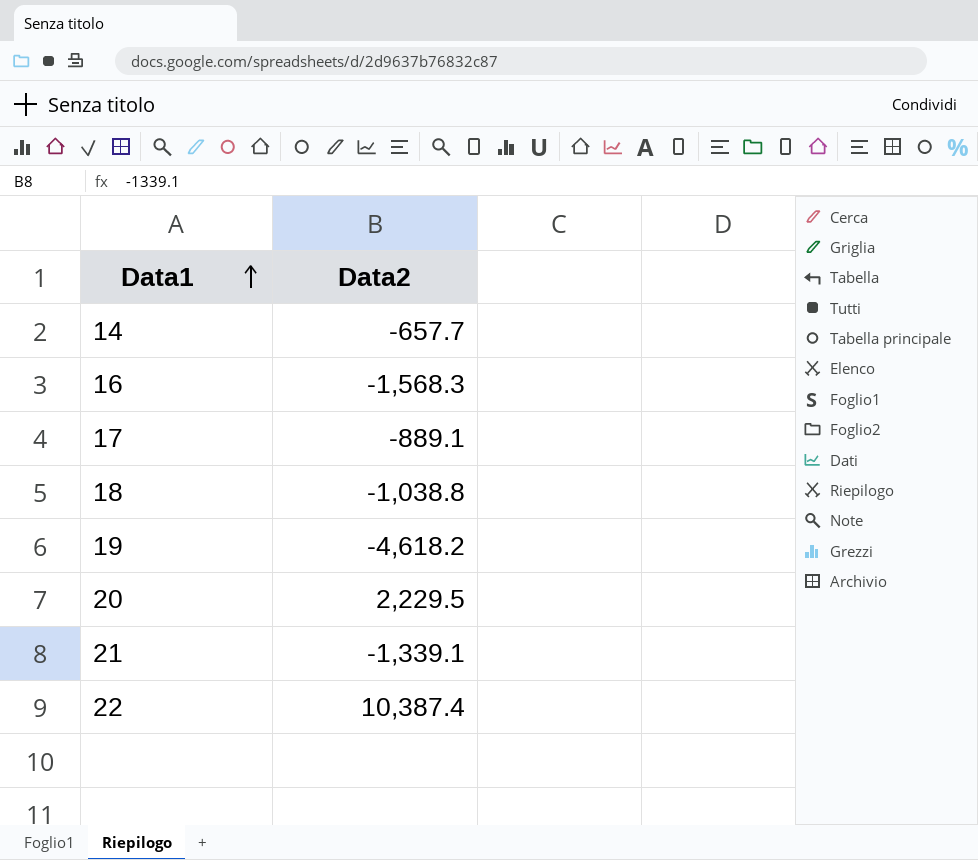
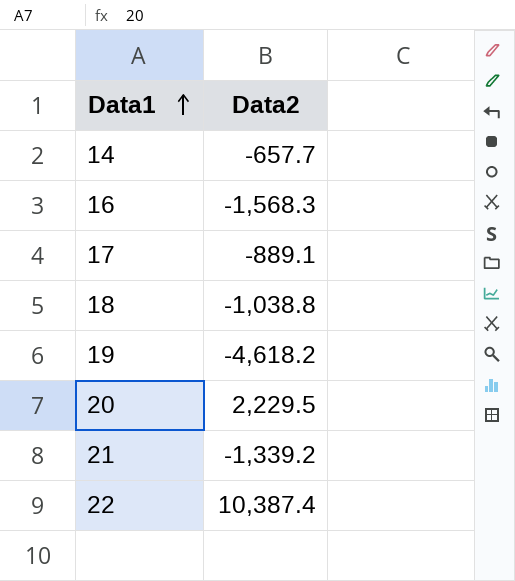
21 | Data2: -1,339.1 -> -1,339.2

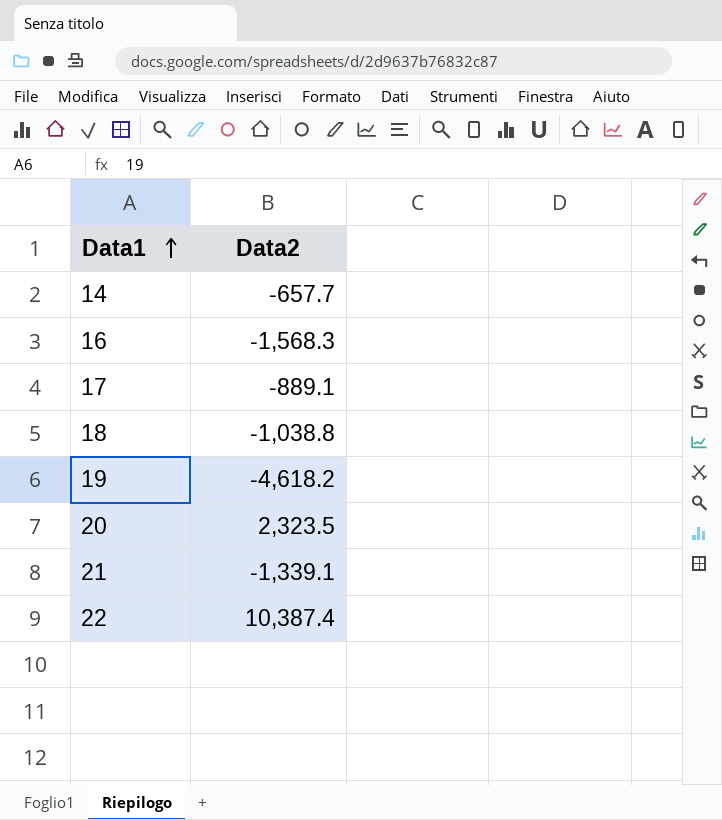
20 | Data2: 2,229.5 -> 2,323.5
21 | Data2: -1,339.2 -> -1,339.1

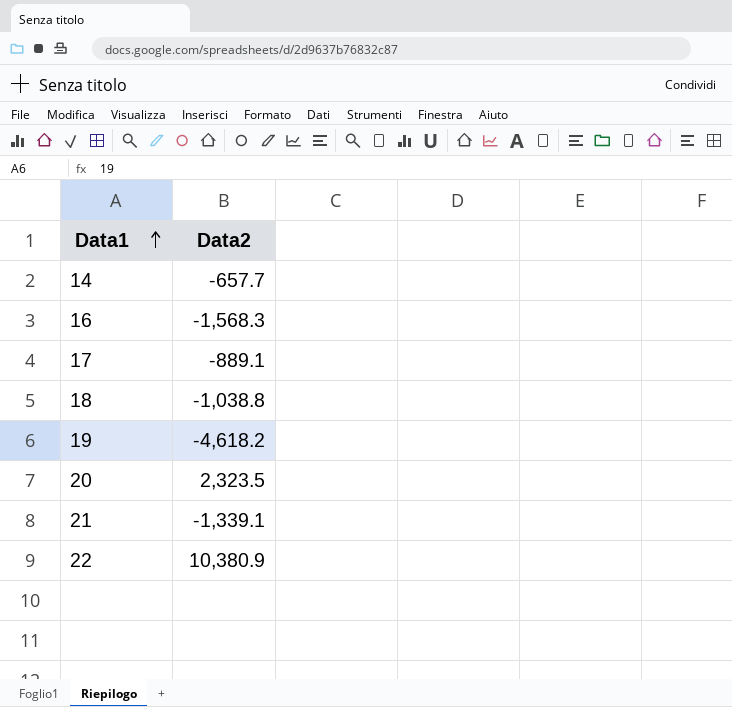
22 | Data2: 10,387.4 -> 10,380.9

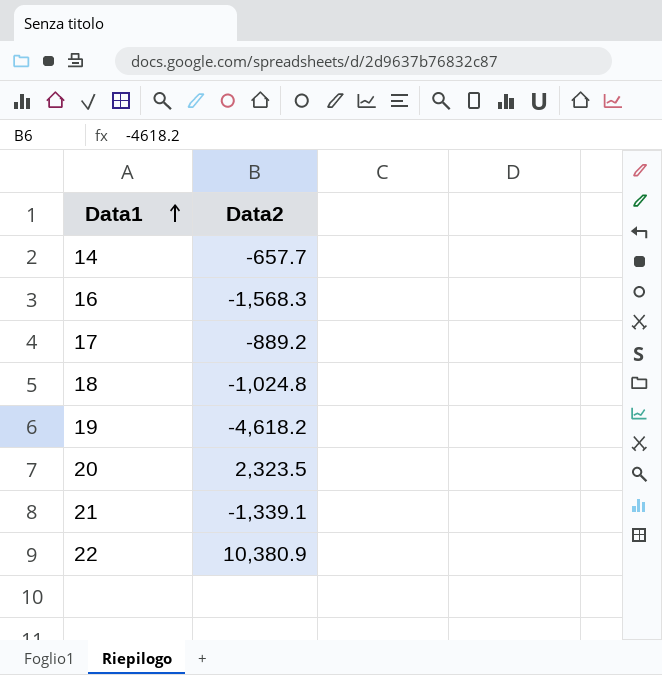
17 | Data2: -889.1 -> -889.2
18 | Data2: -1,038.8 -> -1,024.8

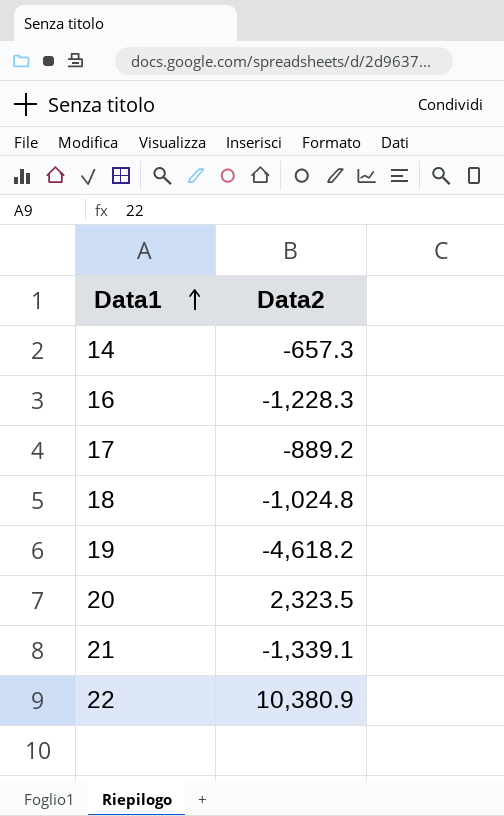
14 | Data2: -657.7 -> -657.3
16 | Data2: -1,568.3 -> -1,228.3

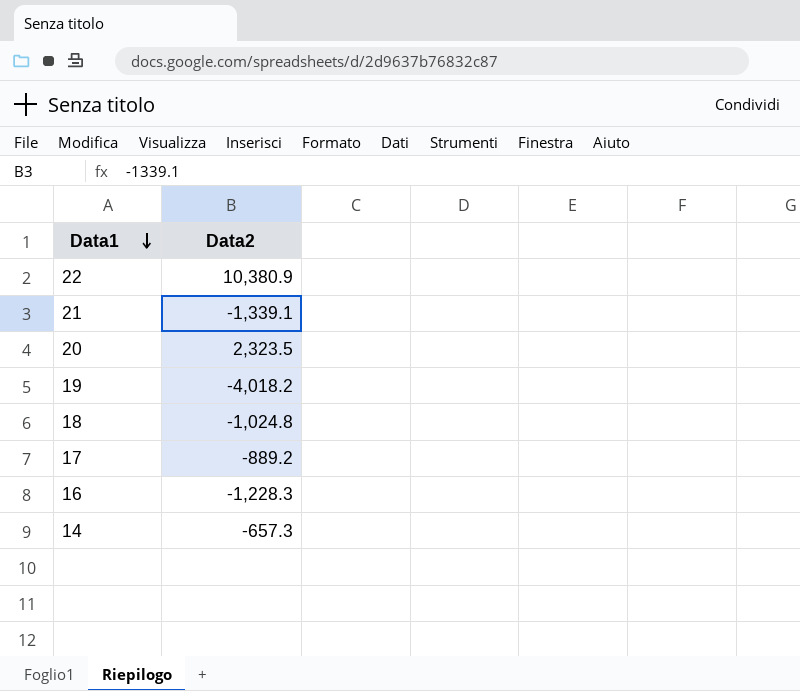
row order: Data1 ascending -> Data1 descending
19 | Data2: -4,618.2 -> -4,018.2

